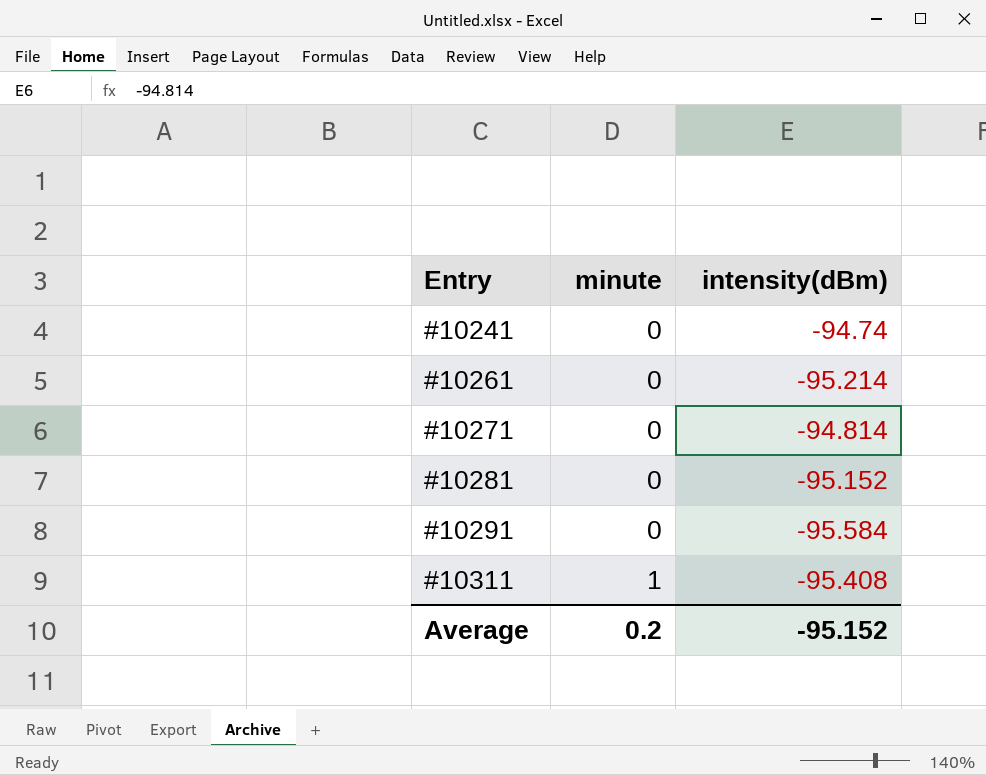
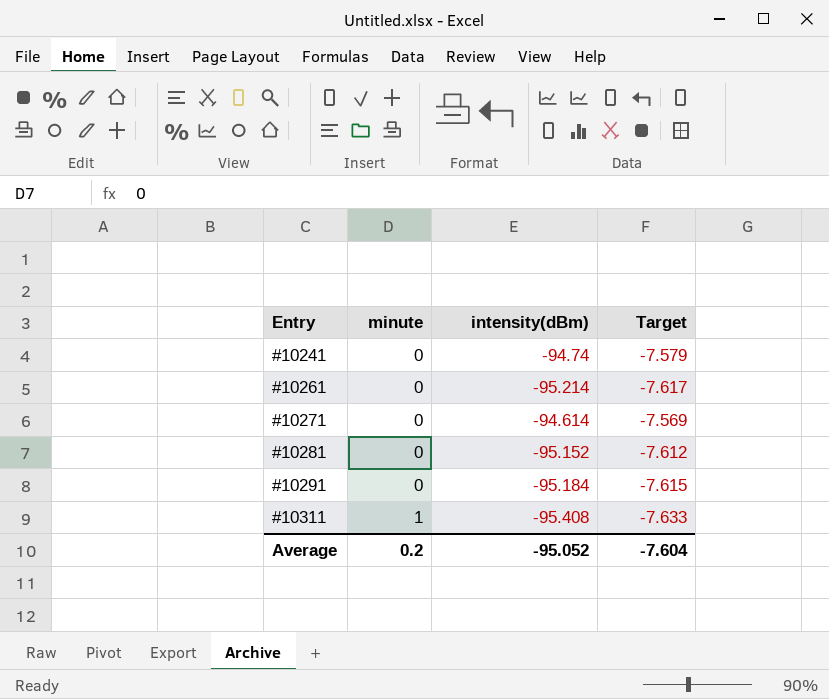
column Target | formula: none -> [intensity(dBm)] * 0.08
#10271 | intensity(dBm): -94.814 -> -94.614
#10291 | intensity(dBm): -95.584 -> -95.184
Average | intensity(dBm): -95.152 -> -95.052

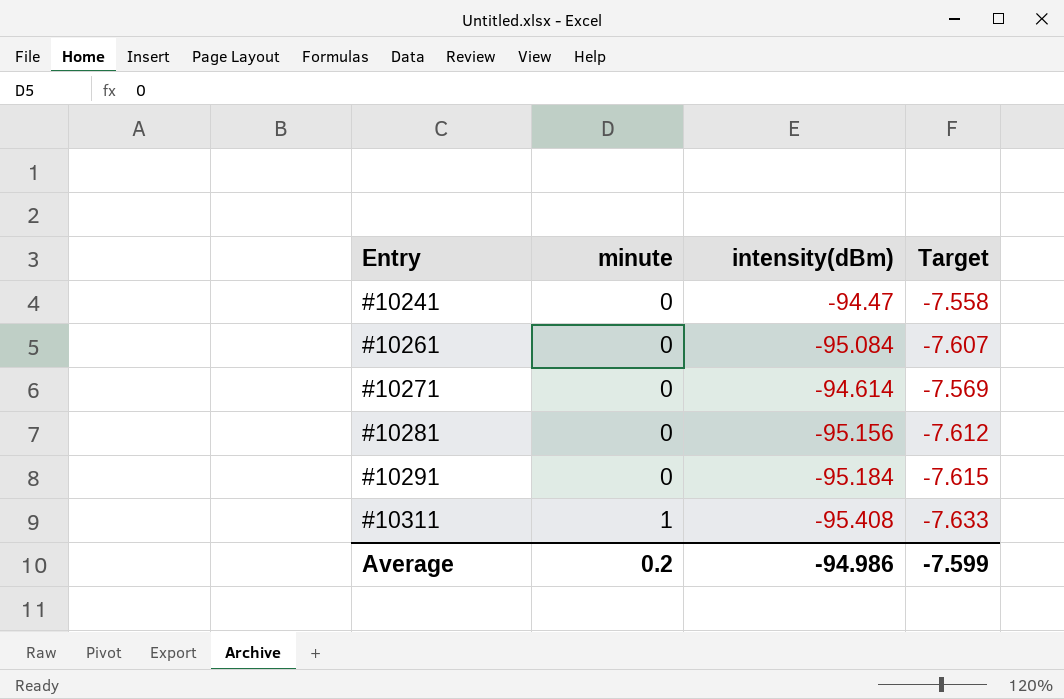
#10241 | intensity(dBm): -94.74 -> -94.47
#10241 | Target: -7.579 -> -7.558
#10261 | intensity(dBm): -95.214 -> -95.084
#10261 | Target: -7.617 -> -7.607
#10281 | intensity(dBm): -95.152 -> -95.156
Average | intensity(dBm): -95.052 -> -94.986
Average | Target: -7.604 -> -7.599

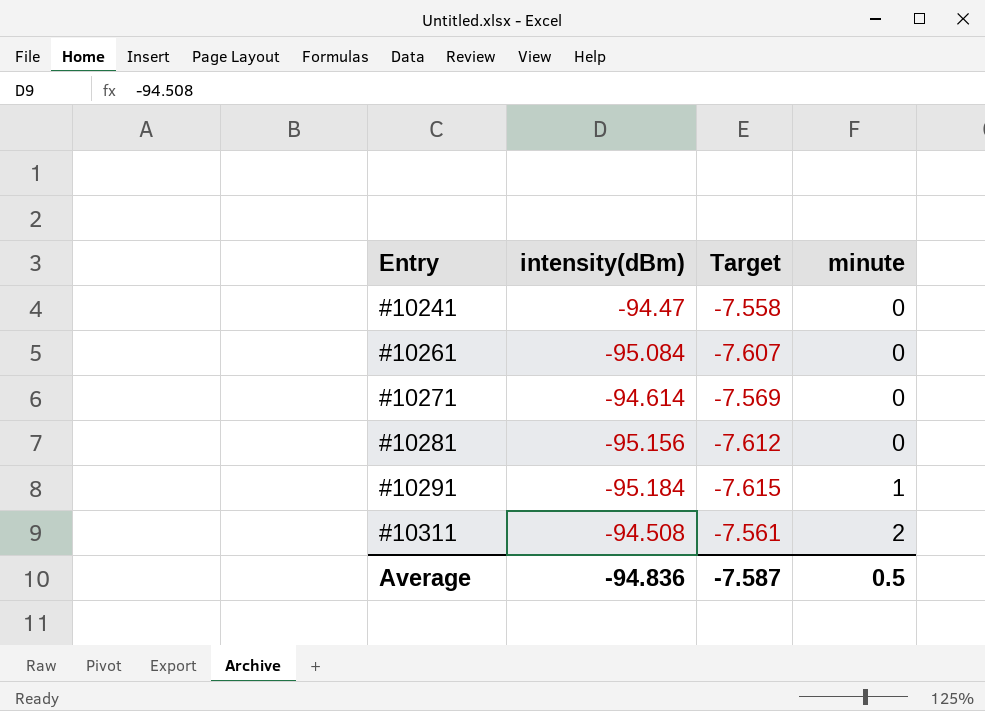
column minute | position: 2 -> 4
#10291 | minute: 0 -> 1
#10311 | intensity(dBm): -95.408 -> -94.508
#10311 | Target: -7.633 -> -7.561
#10311 | minute: 1 -> 2
Average | intensity(dBm): -94.986 -> -94.836
Average | Target: -7.599 -> -7.587
Average | minute: 0.2 -> 0.5

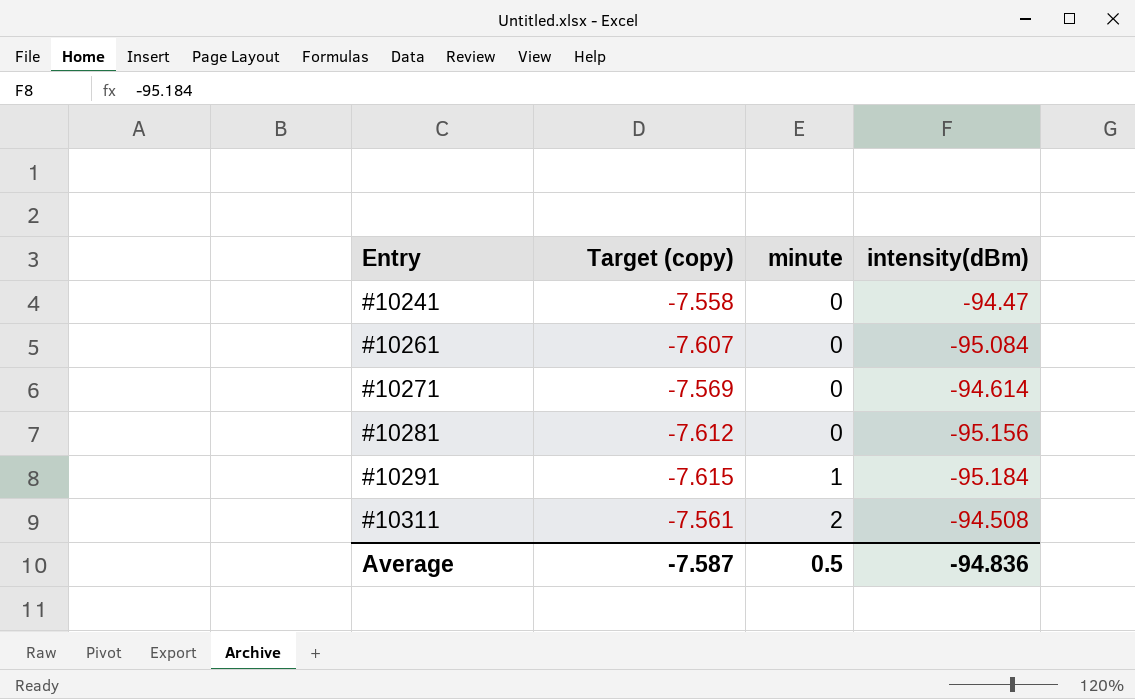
column name: Target -> Target (copy)
column intensity(dBm) | position: 2 -> 4

